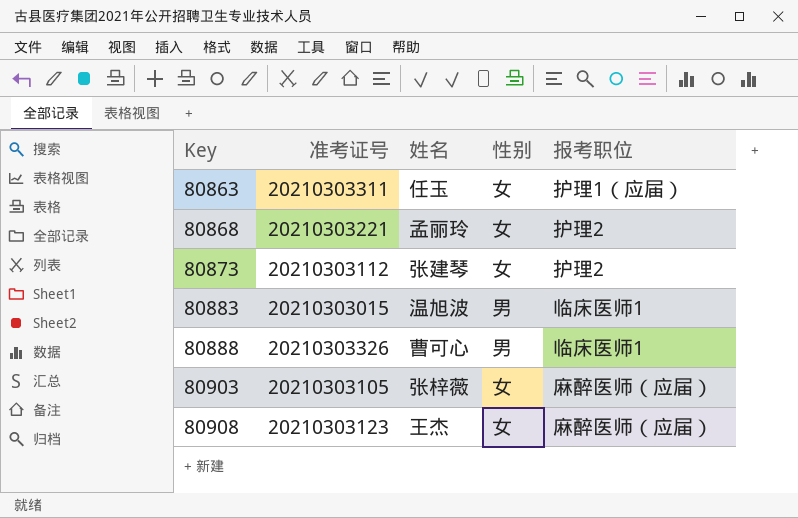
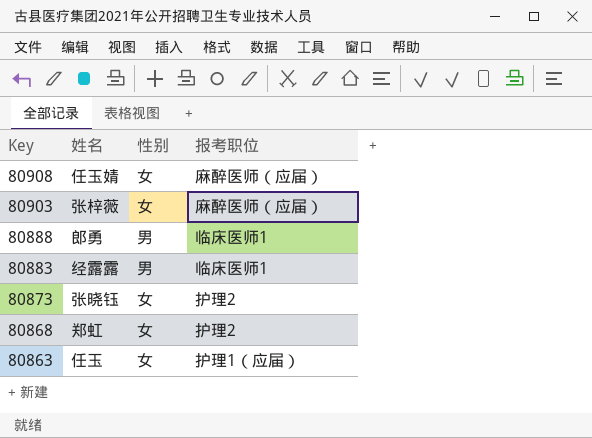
row order: Key ascending -> Key descending
column 准考证号 | position: 2 -> none
80908 | 姓名: 王杰 -> 任玉婧
80888 | 姓名: 曹可心 -> 郎勇
80883 | 姓名: 温旭波 -> 经露露
80873 | 姓名: 张建琴 -> 张晓钰
80868 | 姓名: 孟丽玲 -> 郑虹

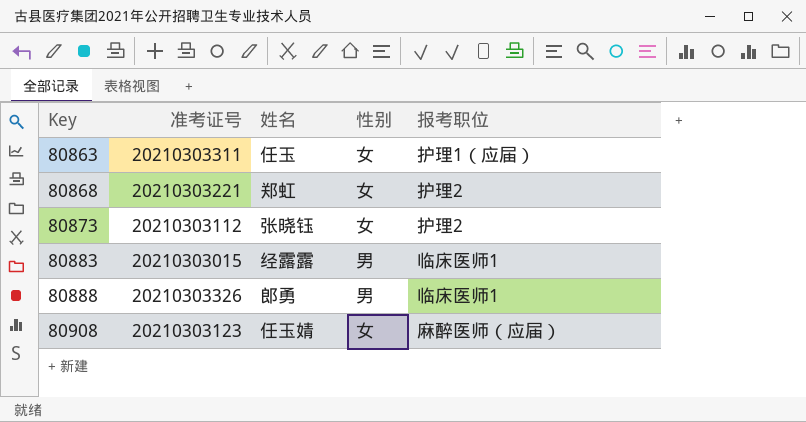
row order: Key descending -> Key ascending
column 准考证号 | position: none -> 2
row 80903: 张梓薇 | 女 | 麻醉医师（应届） -> none

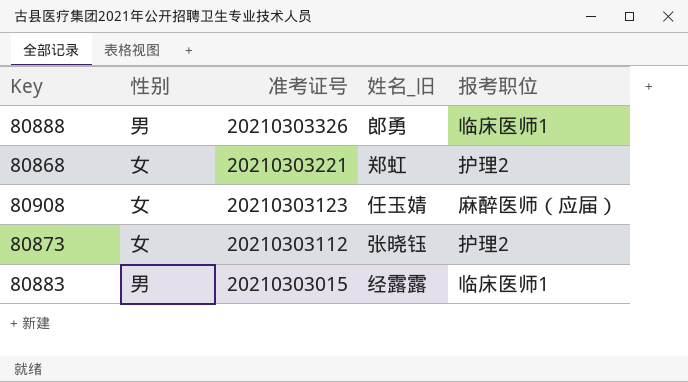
row order: Key ascending -> 准考证号 descending
column 性别 | position: 4 -> 2
column name: 姓名 -> 姓名_旧
row 80863: 20210303311 | 任玉 | 女 | 护理1（应届） -> none

